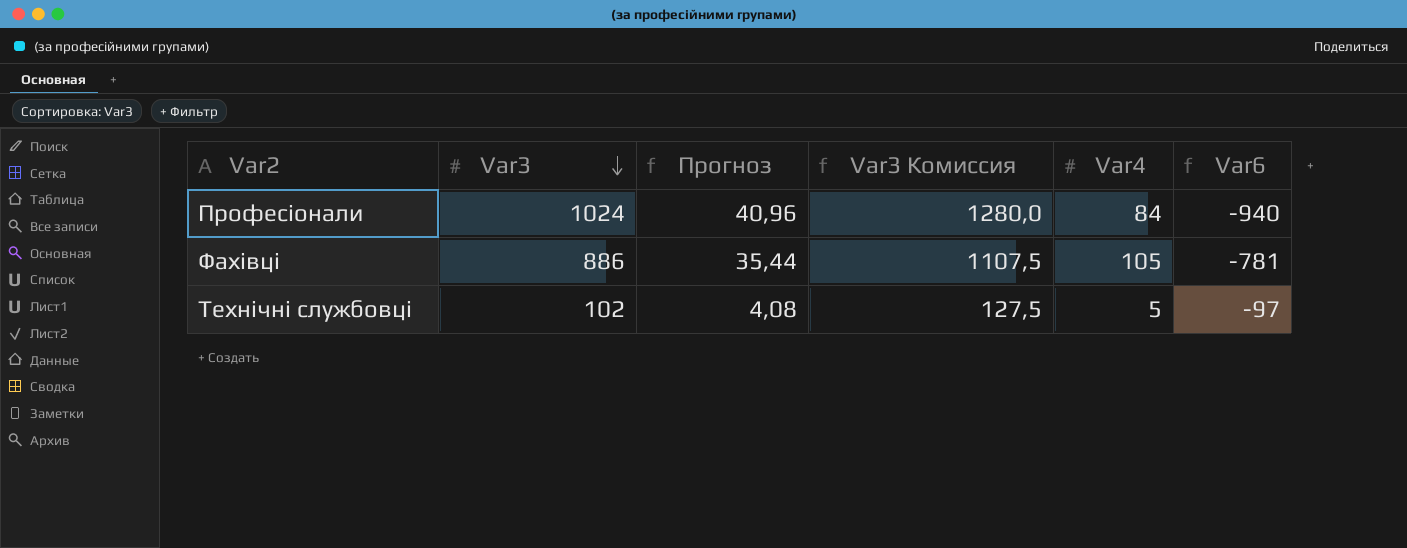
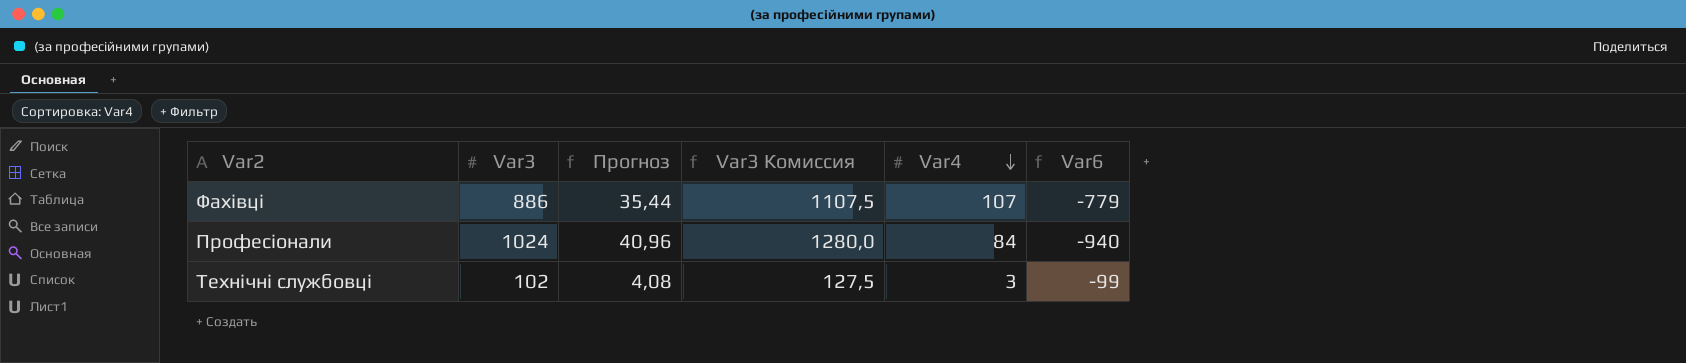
row order: Var3 descending -> Var4 descending
Фахівці | Var4: 105 -> 107
Фахівці | Var6: -781 -> -779
Технічні службовці | Var4: 5 -> 3
Технічні службовці | Var6: -97 -> -99

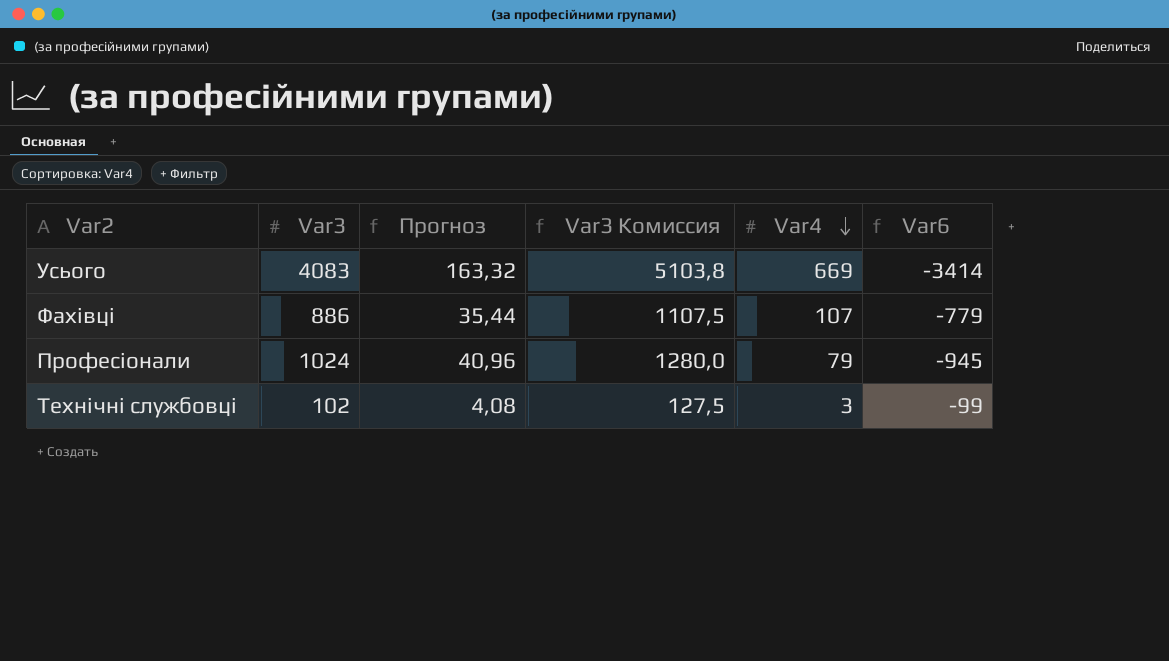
row Усього: none -> 4083 | 163,32 | 5103,8 | 669 | -3414
Професіонали | Var4: 84 -> 79
Професіонали | Var6: -940 -> -945

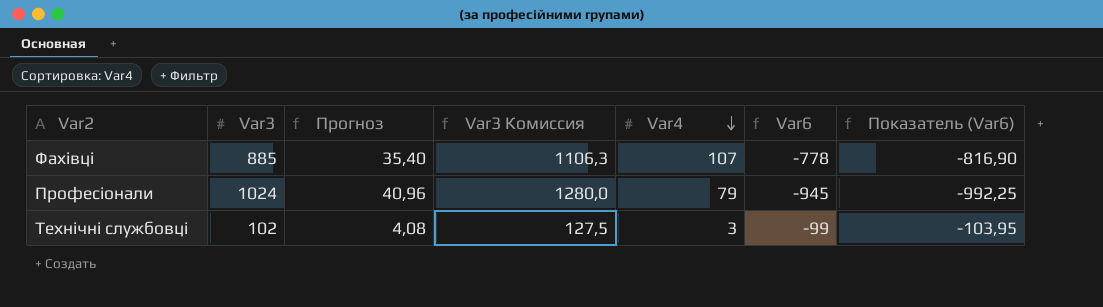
column Показатель (Var6) | formula: none -> [Var6] * 1,05
row Усього: 4083 | 163,32 | 5103,8 | 669 | -3414 -> none
Фахівці | Var3: 886 -> 885
Фахівці | Прогноз: 35,44 -> 35,40
Фахівці | Var3 Комиссия: 1107,5 -> 1106,3
Фахівці | Var6: -779 -> -778

